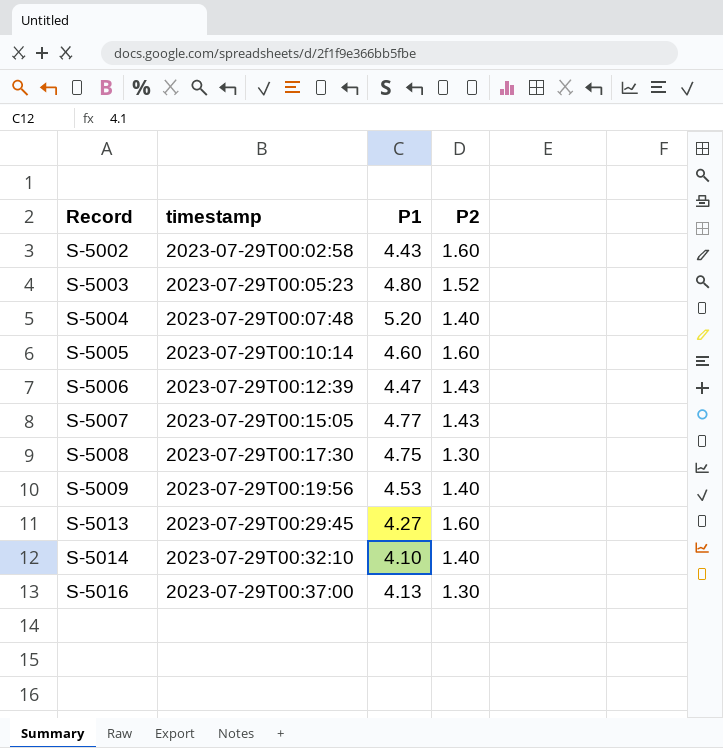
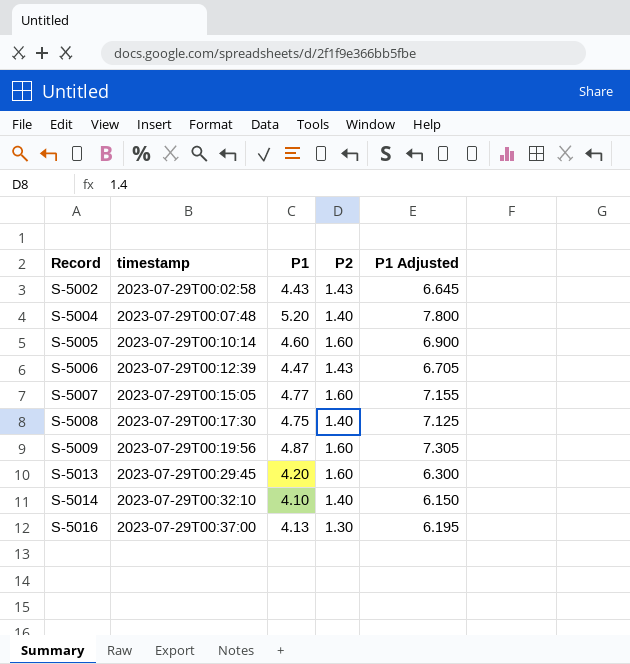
column P1 Adjusted | formula: none -> [P1] * 1.5
row S-5003: 2023-07-29T00:05:23 | 4.80 | 1.52 -> none
S-5002 | P2: 1.60 -> 1.43
S-5007 | P2: 1.43 -> 1.60
S-5008 | P2: 1.30 -> 1.40
S-5009 | P1: 4.53 -> 4.87
S-5009 | P2: 1.40 -> 1.60
S-5013 | P1: 4.27 -> 4.20

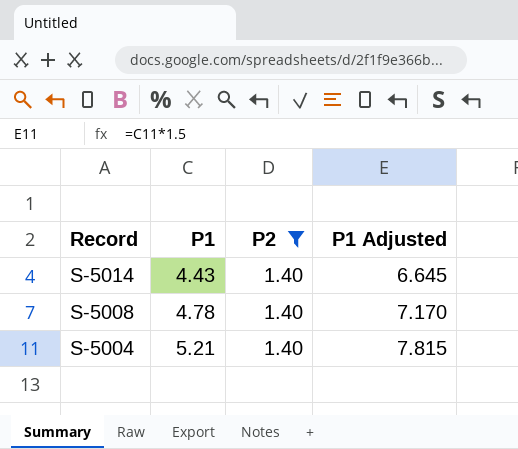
filter: none -> P2 = 1.40
row order: Record ascending -> Record descending
column timestamp | position: 2 -> none
S-5014 | P1: 4.10 -> 4.43
S-5014 | P1 Adjusted: 6.150 -> 6.645
S-5008 | P1: 4.75 -> 4.78
S-5008 | P1 Adjusted: 7.125 -> 7.170
S-5004 | P1: 5.20 -> 5.21
S-5004 | P1 Adjusted: 7.800 -> 7.815

